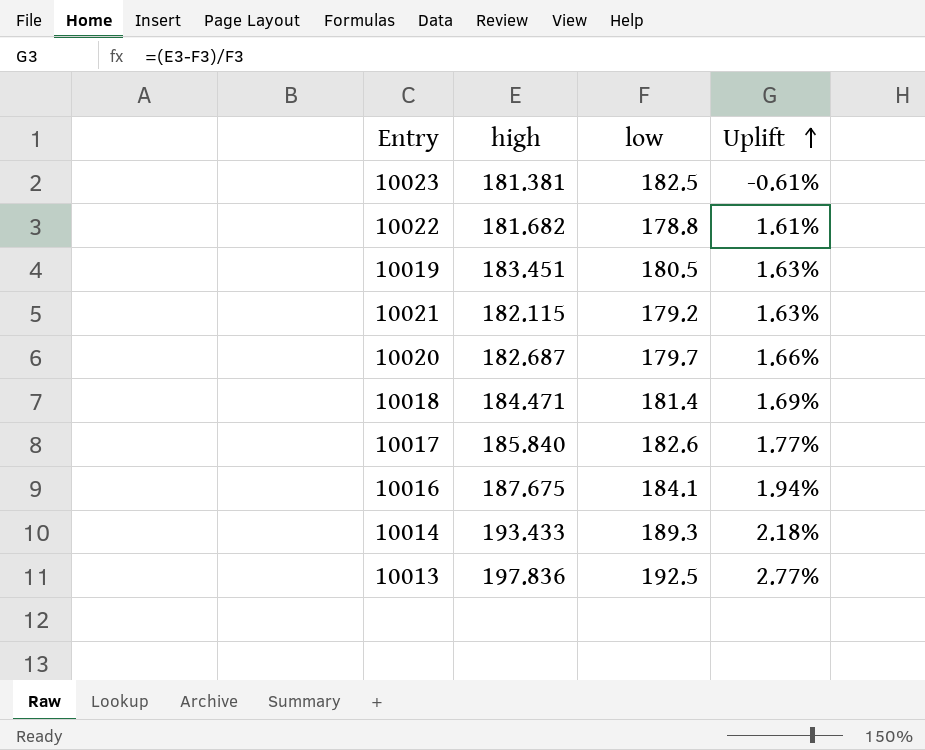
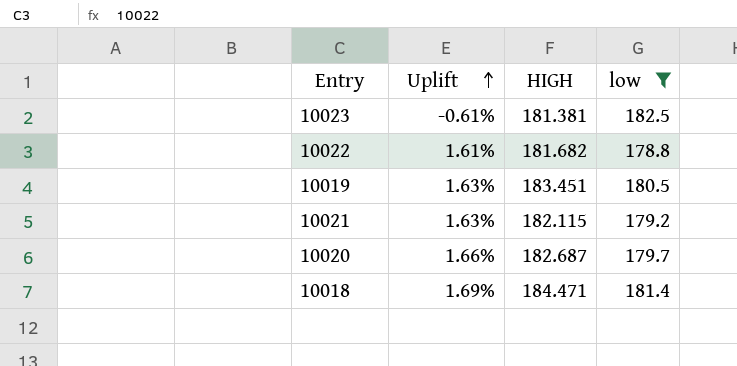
filter: none -> low <= 182.5
column Uplift | position: 4 -> 2
column name: high -> HIGH

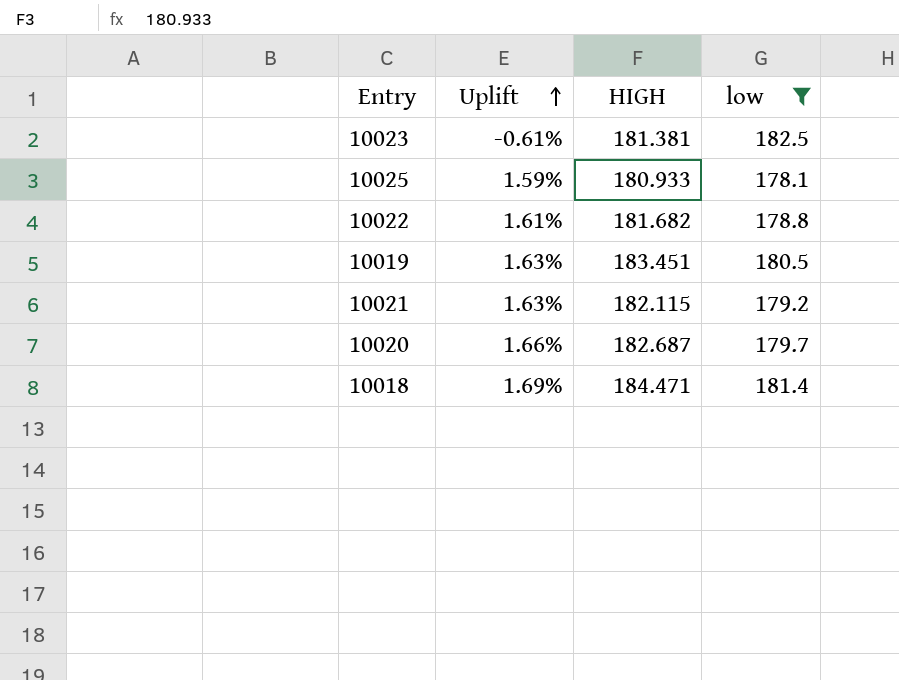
row 10025: none -> 1.59% | 180.933 | 178.1

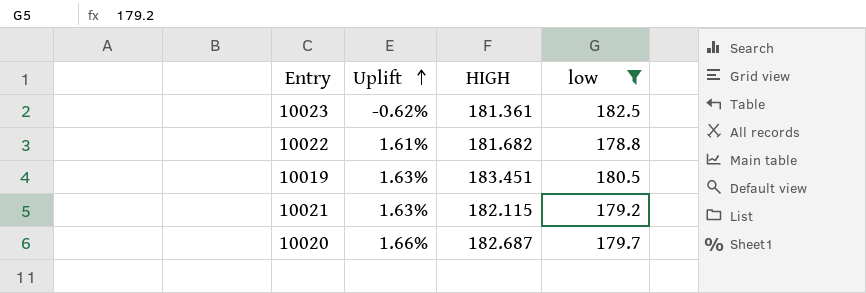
row 10025: 1.59% | 180.933 | 178.1 -> none
row 10018: 1.69% | 184.471 | 181.4 -> none
10023 | Uplift: -0.61% -> -0.62%
10023 | HIGH: 181.381 -> 181.361

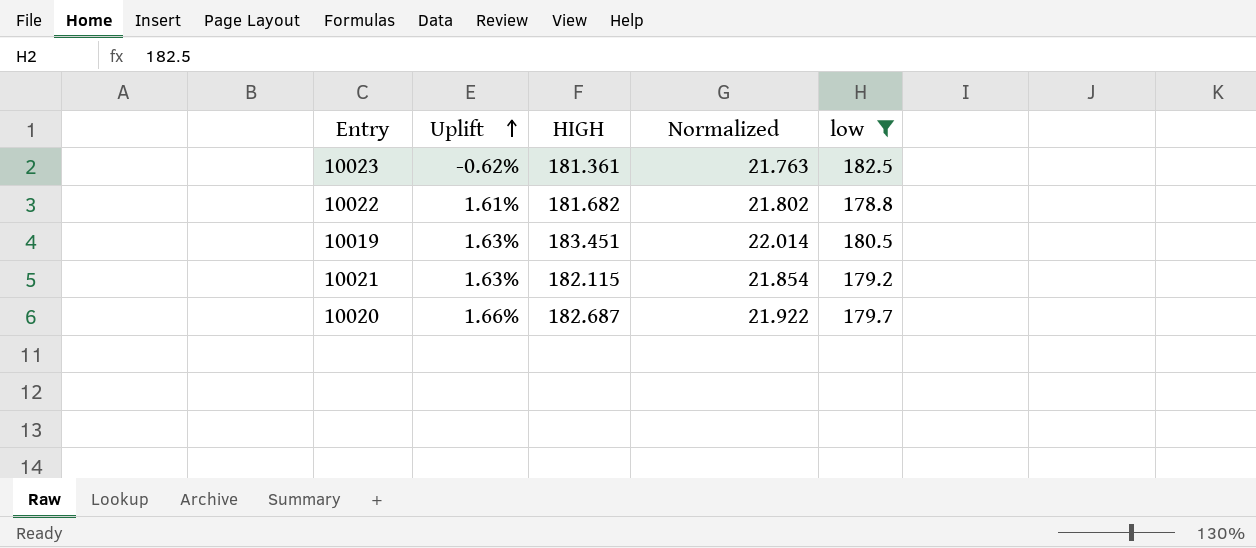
column Normalized | formula: none -> [HIGH] * 0.12

